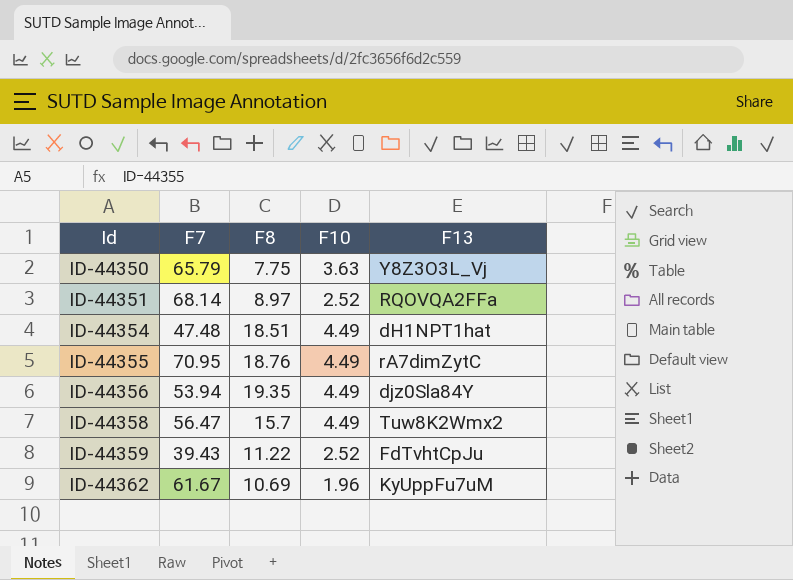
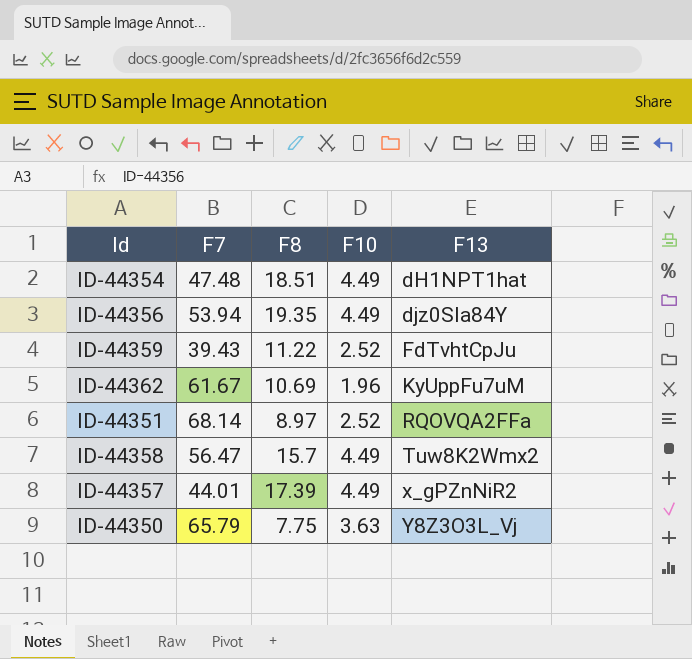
row order: Id ascending -> F13 ascending
row ID-44355: 70.95 | 18.76 | 4.49 | rA7dimZytC -> none
row ID-44357: none -> 44.01 | 17.39 | 4.49 | x_gPZnNiR2

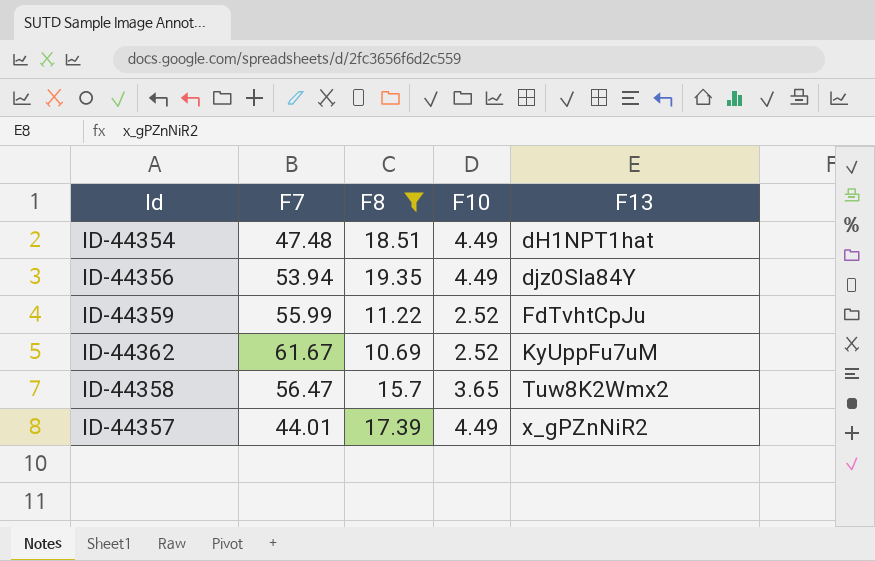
filter: none -> F8 >= 10.69
ID-44359 | F7: 39.43 -> 55.99
ID-44362 | F10: 1.96 -> 2.52
ID-44358 | F10: 4.49 -> 3.65

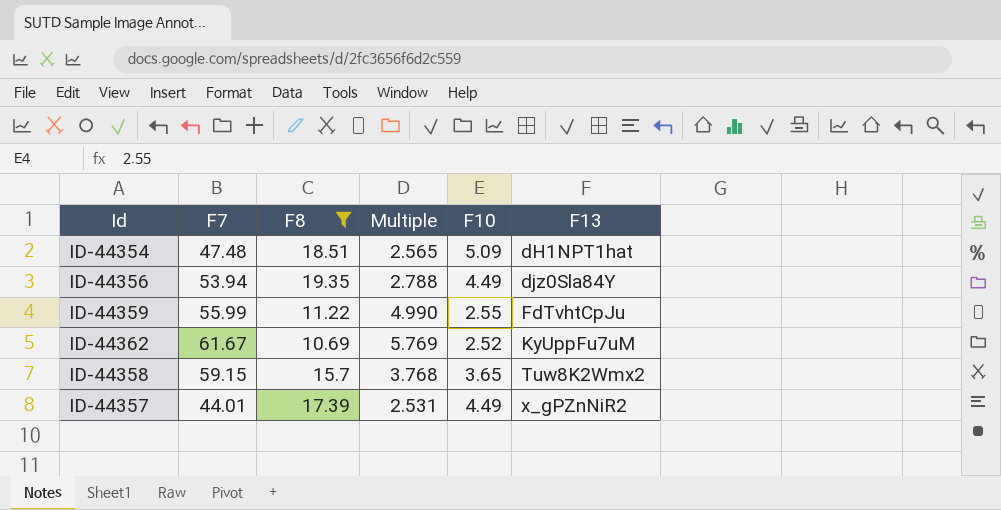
column Multiple | formula: none -> [F7] / [F8]
ID-44354 | F10: 4.49 -> 5.09
ID-44359 | F10: 2.52 -> 2.55
ID-44358 | F7: 56.47 -> 59.15

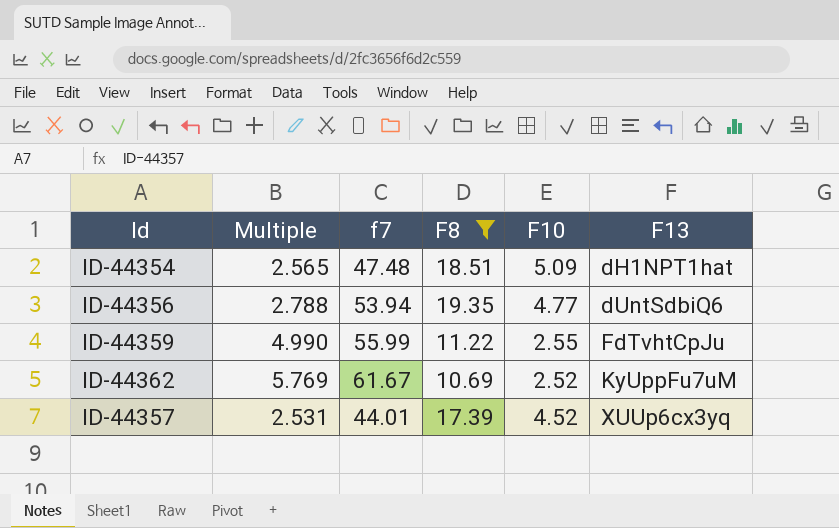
column Multiple | position: 4 -> 2
column name: F7 -> f7
row ID-44358: 59.15 | 15.7 | 3.768 | 3.65 | Tuw8K2Wmx2 -> none
ID-44356 | F10: 4.49 -> 4.77
ID-44356 | F13: djz0Sla84Y -> dUntSdbiQ6
ID-44357 | F10: 4.49 -> 4.52
ID-44357 | F13: x_gPZnNiR2 -> XUUp6cx3yq

